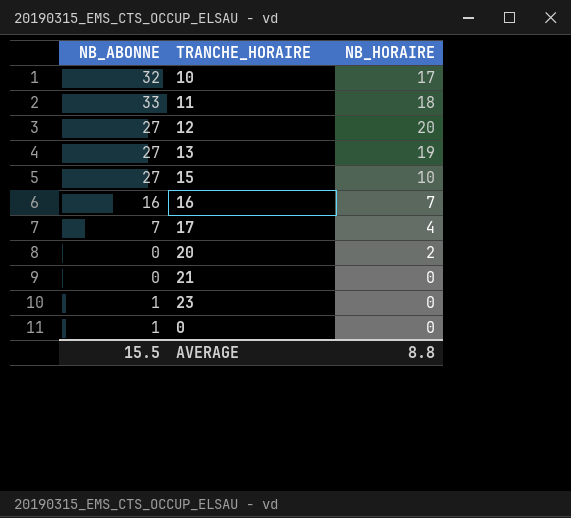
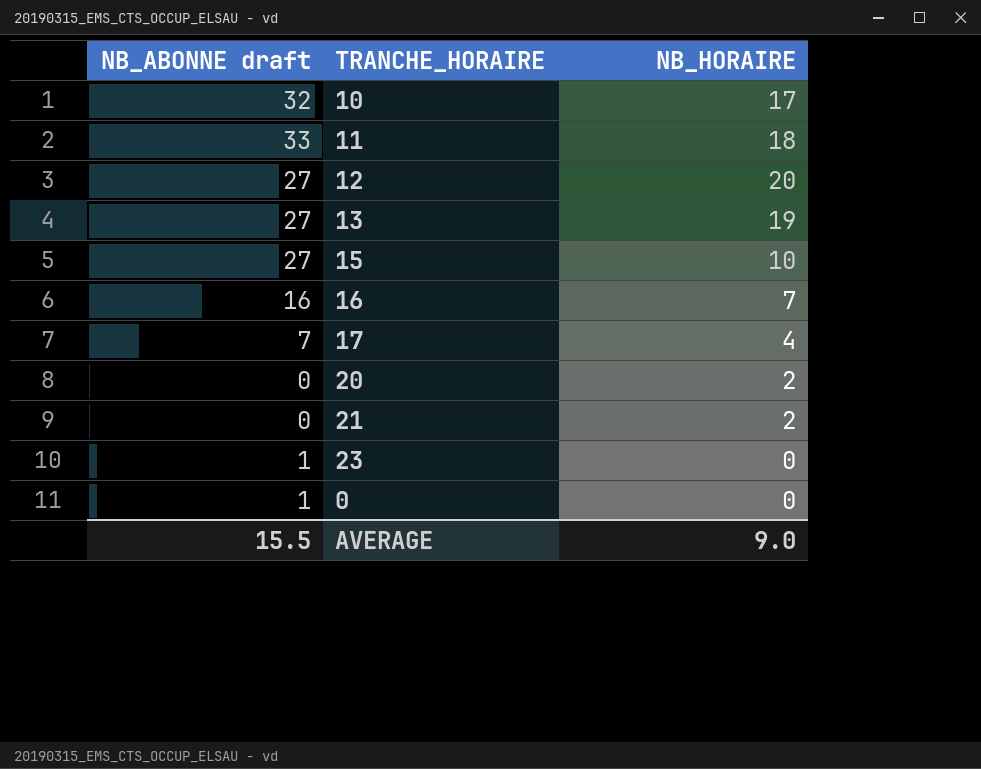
column name: NB_ABONNE -> NB_ABONNE draft
21 | NB_HORAIRE: 0 -> 2
AVERAGE | NB_HORAIRE: 8.8 -> 9.0

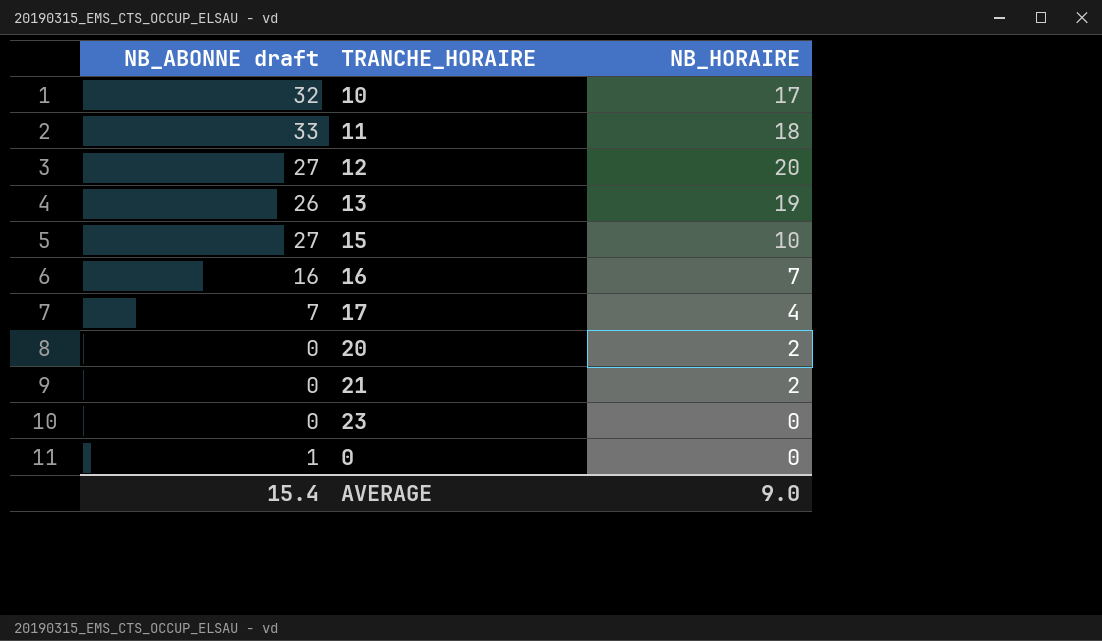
13 | NB_ABONNE draft: 27 -> 26
23 | NB_ABONNE draft: 1 -> 0
AVERAGE | NB_ABONNE draft: 15.5 -> 15.4

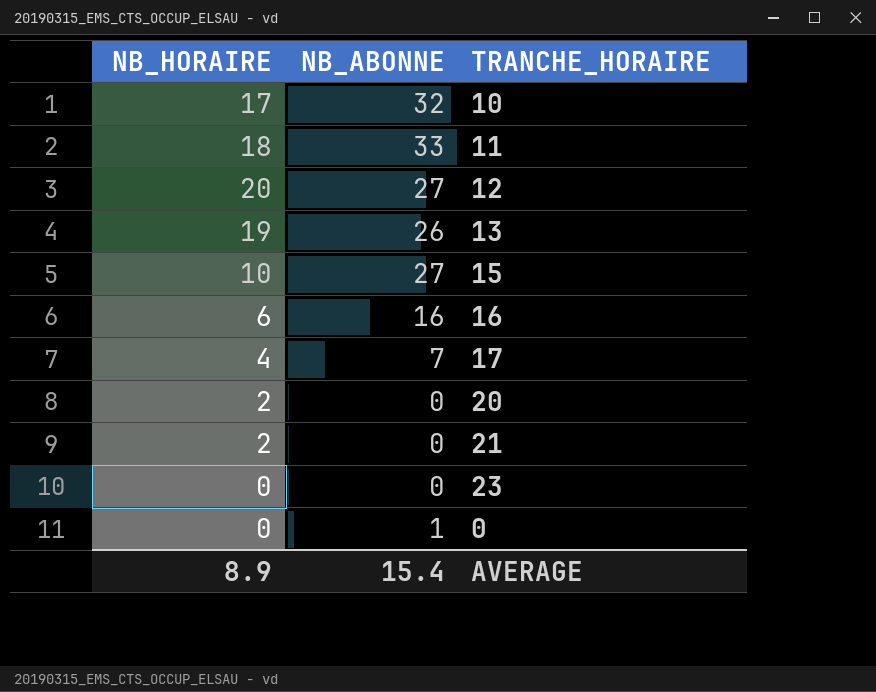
column NB_HORAIRE | position: 3 -> 1
column name: NB_ABONNE draft -> NB_ABONNE
16 | NB_HORAIRE: 7 -> 6
AVERAGE | NB_HORAIRE: 9.0 -> 8.9

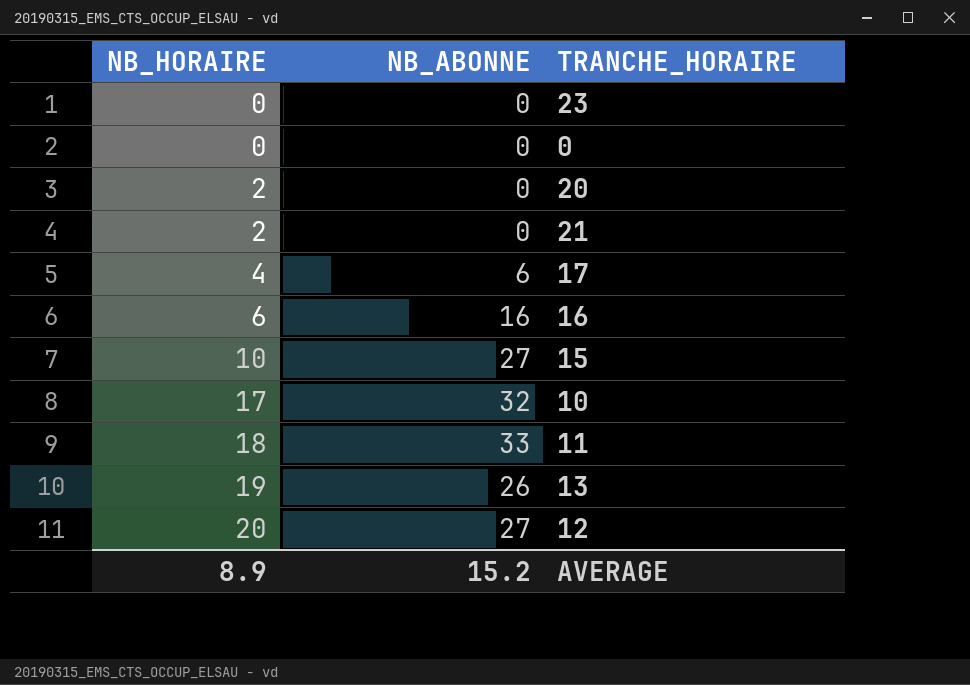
row order: none -> NB_HORAIRE ascending
0 | NB_ABONNE: 1 -> 0
17 | NB_ABONNE: 7 -> 6
AVERAGE | NB_ABONNE: 15.4 -> 15.2

